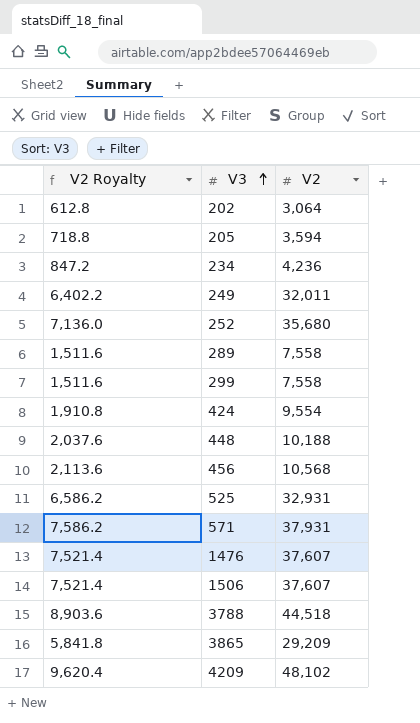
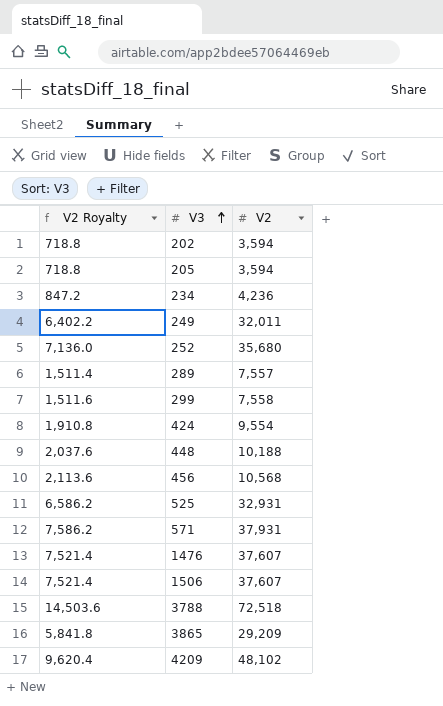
202 | V2 Royalty: 612.8 -> 718.8
202 | V2: 3,064 -> 3,594
289 | V2 Royalty: 1,511.6 -> 1,511.4
289 | V2: 7,558 -> 7,557
3788 | V2 Royalty: 8,903.6 -> 14,503.6
3788 | V2: 44,518 -> 72,518

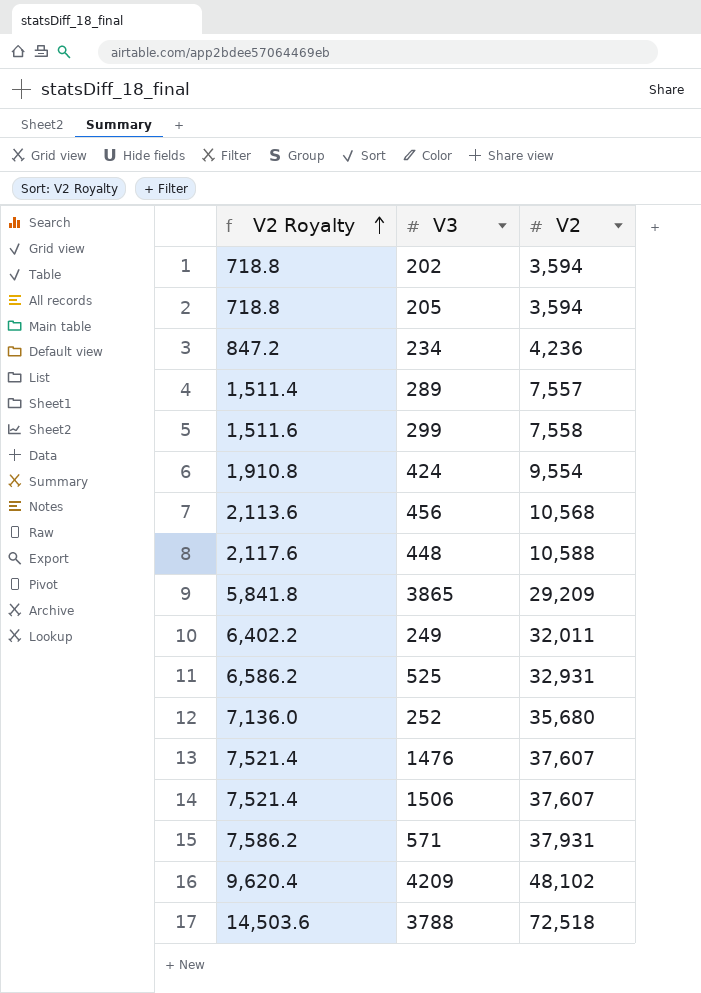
row order: V3 ascending -> V2 Royalty ascending
448 | V2 Royalty: 2,037.6 -> 2,117.6
448 | V2: 10,188 -> 10,588

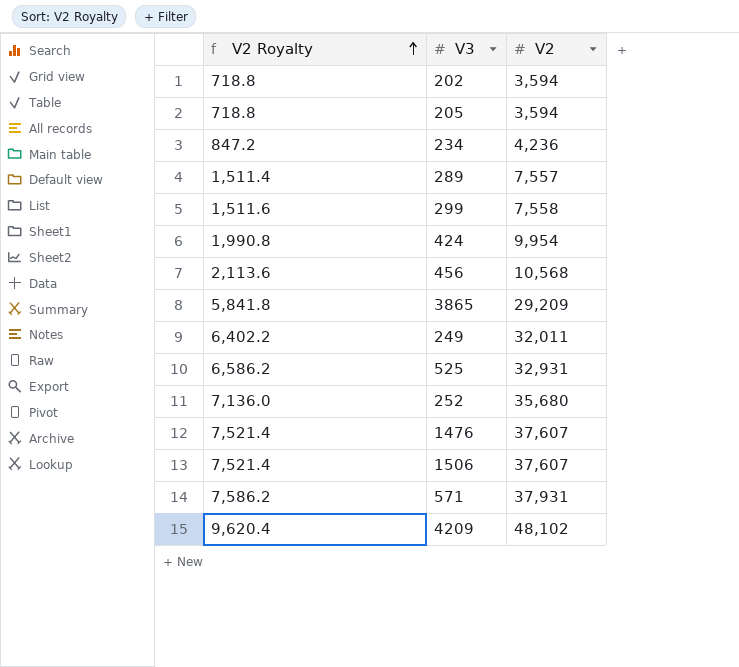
row 448: 2,117.6 | 10,588 -> none
row 3788: 14,503.6 | 72,518 -> none
424 | V2 Royalty: 1,910.8 -> 1,990.8
424 | V2: 9,554 -> 9,954

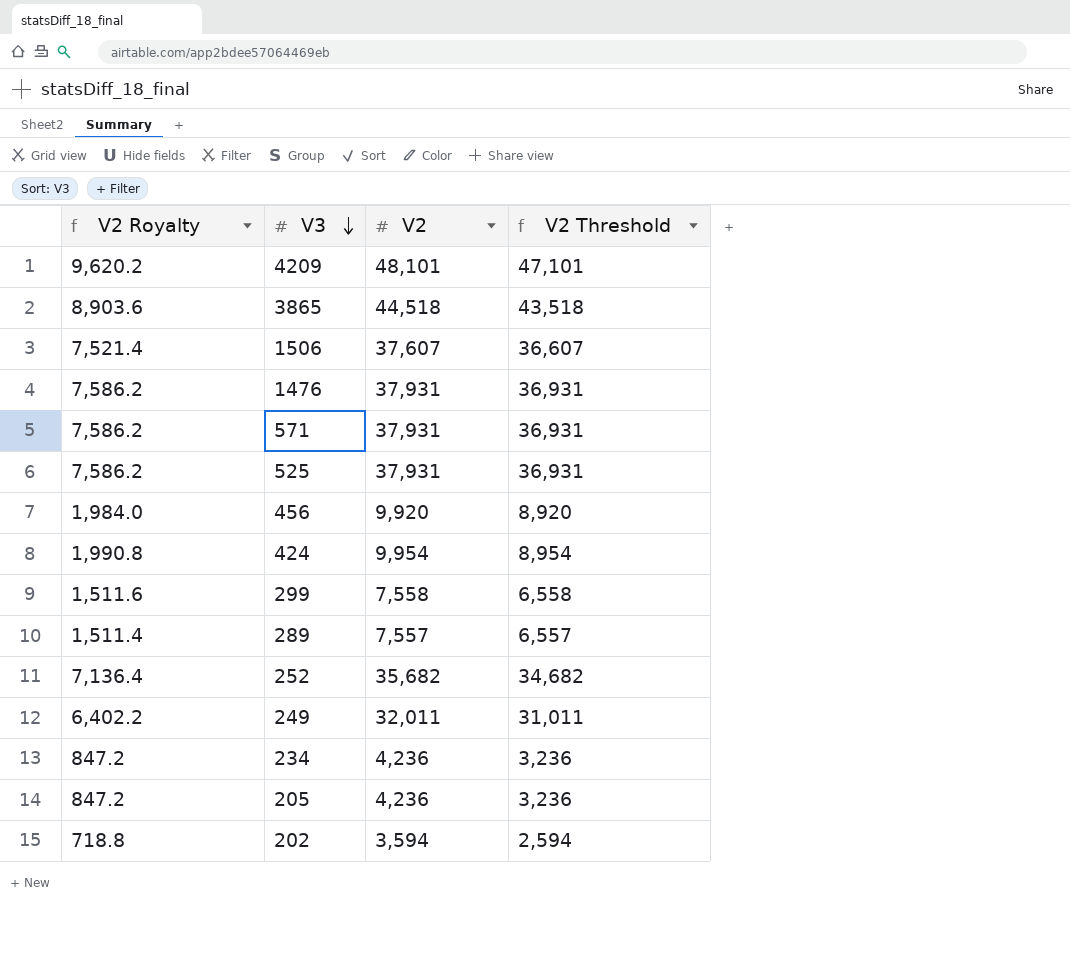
row order: V2 Royalty ascending -> V3 descending
column V2 Threshold | formula: none -> [V2] - 1000
4209 | V2 Royalty: 9,620.4 -> 9,620.2
4209 | V2: 48,102 -> 48,101
3865 | V2 Royalty: 5,841.8 -> 8,903.6
3865 | V2: 29,209 -> 44,518
1476 | V2 Royalty: 7,521.4 -> 7,586.2
1476 | V2: 37,607 -> 37,931
525 | V2 Royalty: 6,586.2 -> 7,586.2
525 | V2: 32,931 -> 37,931
456 | V2 Royalty: 2,113.6 -> 1,984.0
456 | V2: 10,568 -> 9,920
252 | V2 Royalty: 7,136.0 -> 7,136.4
252 | V2: 35,680 -> 35,682
205 | V2 Royalty: 718.8 -> 847.2
205 | V2: 3,594 -> 4,236

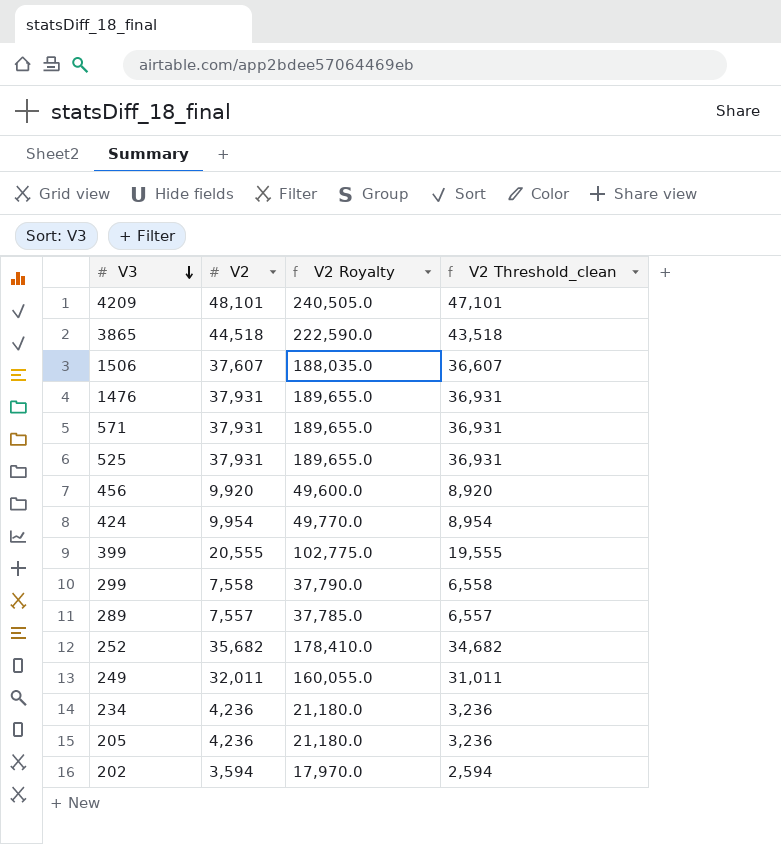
column V2 Royalty | formula: [V2] * 0.2 -> [V2] * 5
column V2 Royalty | position: 1 -> 3
column name: V2 Threshold -> V2 Threshold_clean
row 399: none -> 20,555 | 102,775.0 | 19,555

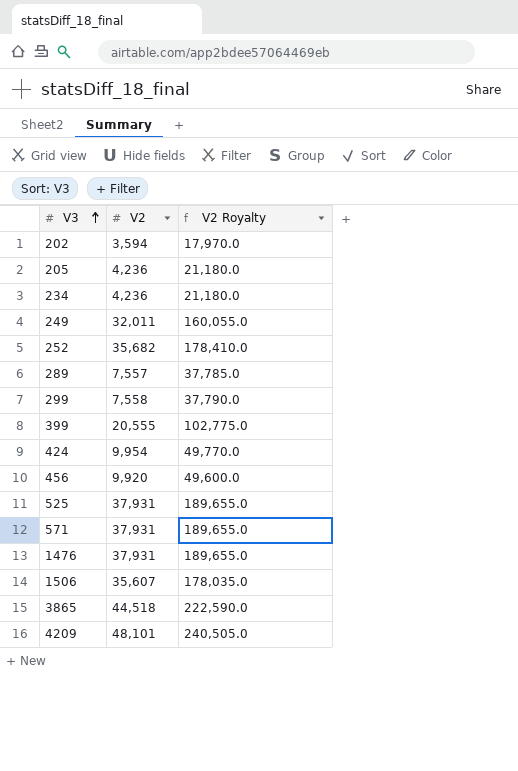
row order: V3 descending -> V3 ascending
column V2 Threshold_clean | formula: [V2] - 1000 -> none
1506 | V2: 37,607 -> 35,607
1506 | V2 Royalty: 188,035.0 -> 178,035.0

